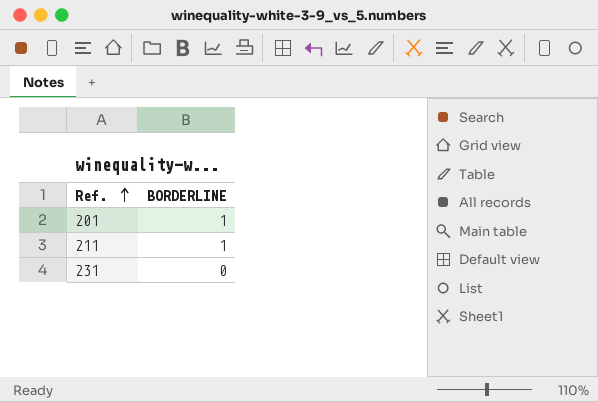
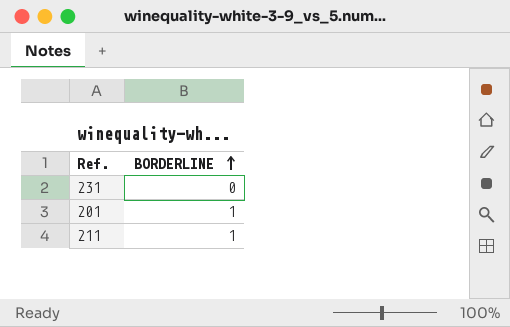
row order: Ref. ascending -> BORDERLINE ascending

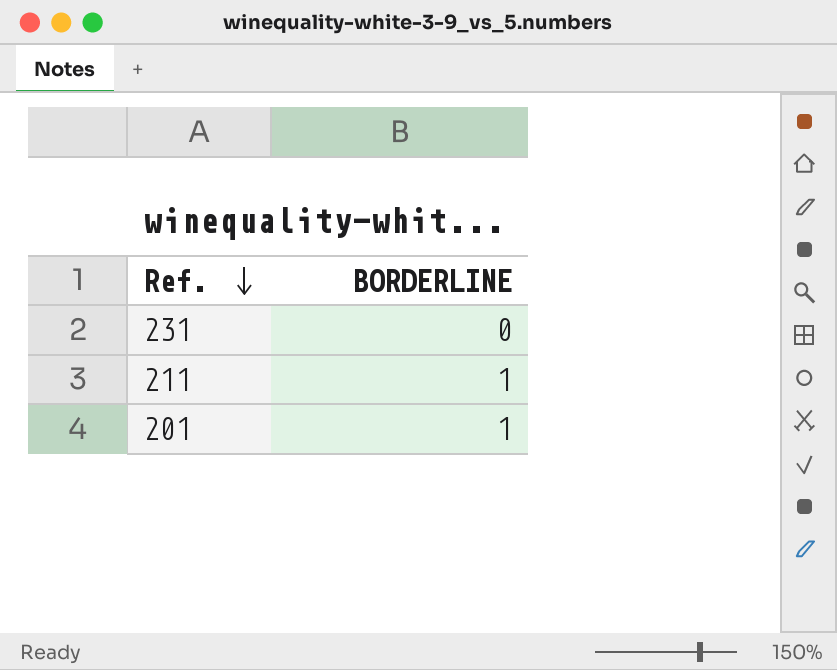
row order: BORDERLINE ascending -> Ref. descending

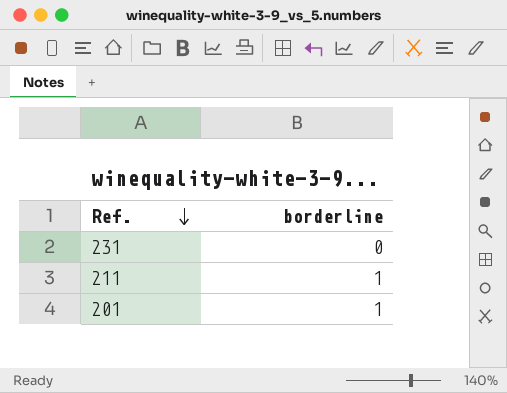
column name: BORDERLINE -> borderline

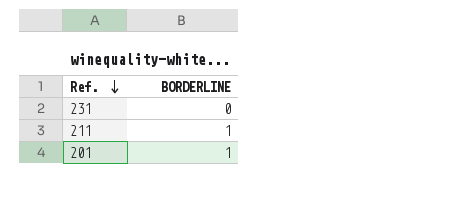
column name: borderline -> BORDERLINE

